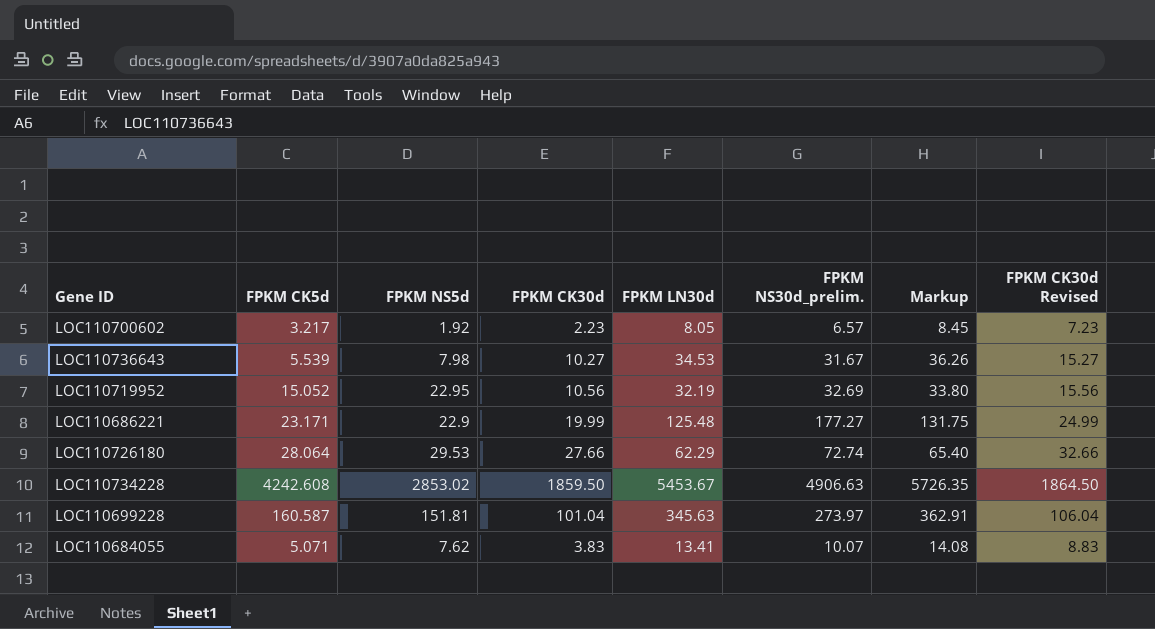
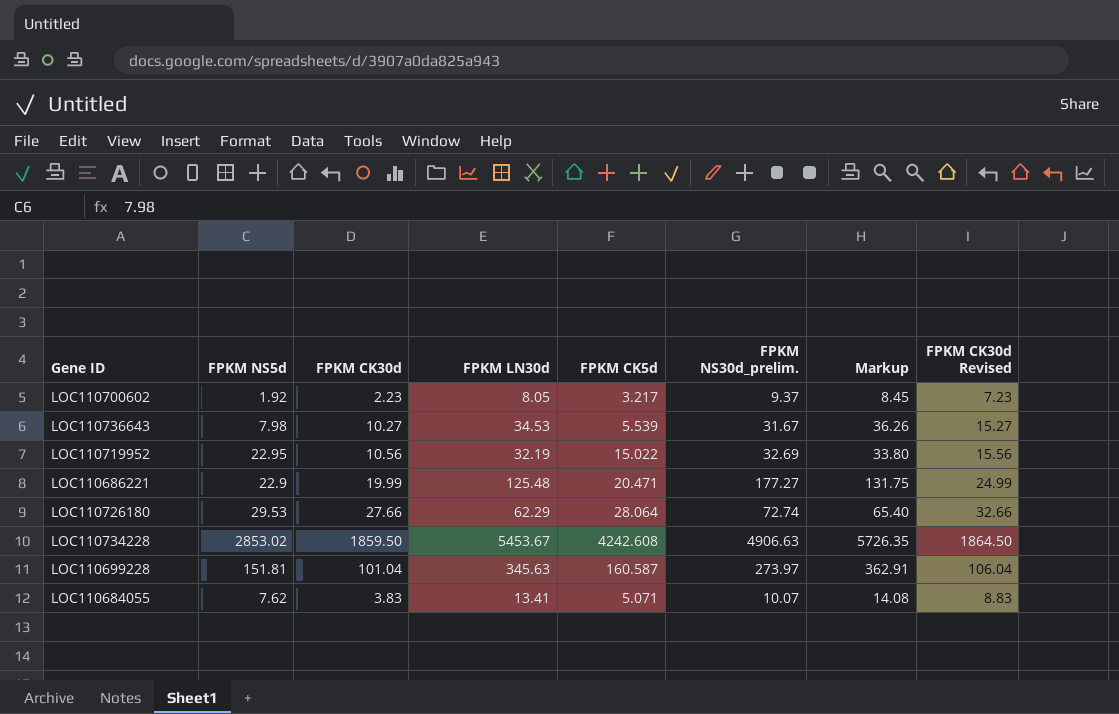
column FPKM CK5d | position: 2 -> 5
LOC110700602 | FPKM NS30d_prelim.: 6.57 -> 9.37
LOC110719952 | FPKM CK5d: 15.052 -> 15.022
LOC110686221 | FPKM CK5d: 23.171 -> 20.471

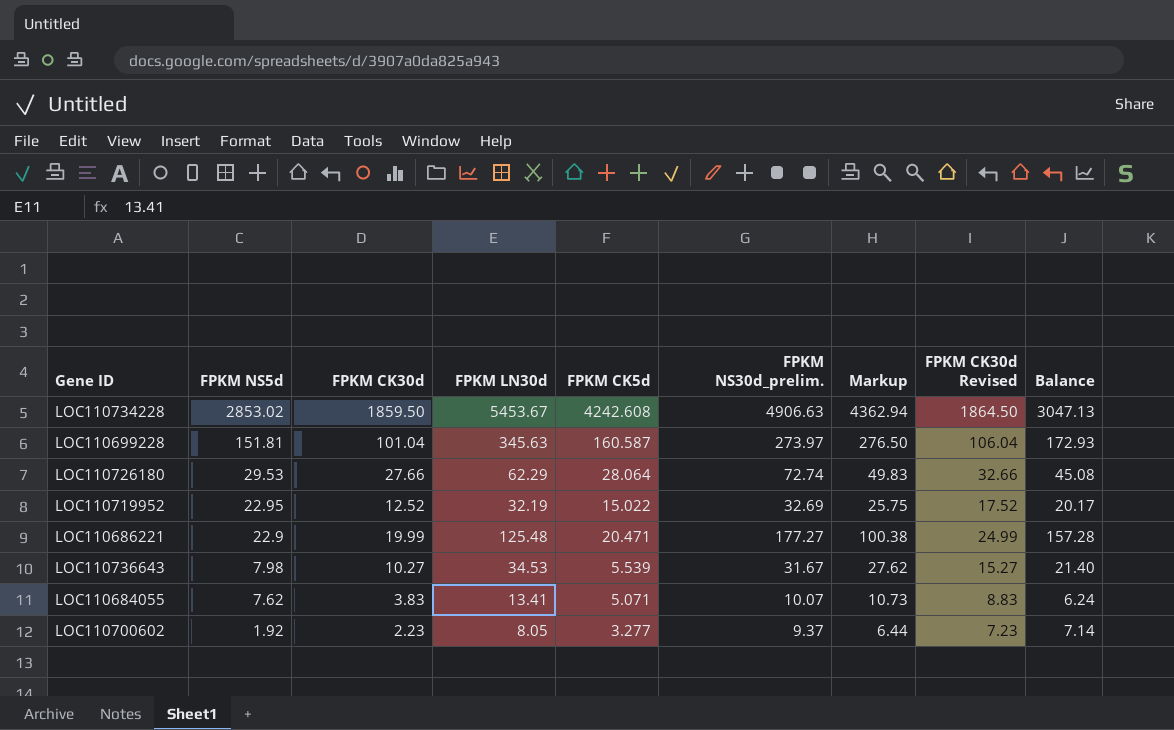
row order: none -> FPKM NS5d descending
column Markup | formula: [FPKM LN30d] * 1.05 -> [FPKM LN30d] * 0.8
column Balance | formula: none -> [FPKM NS30d_prelim.] - [FPKM CK30d]
LOC110719952 | FPKM CK30d: 10.56 -> 12.52
LOC110719952 | FPKM CK30d Revised: 15.56 -> 17.52
LOC110700602 | FPKM CK5d: 3.217 -> 3.277

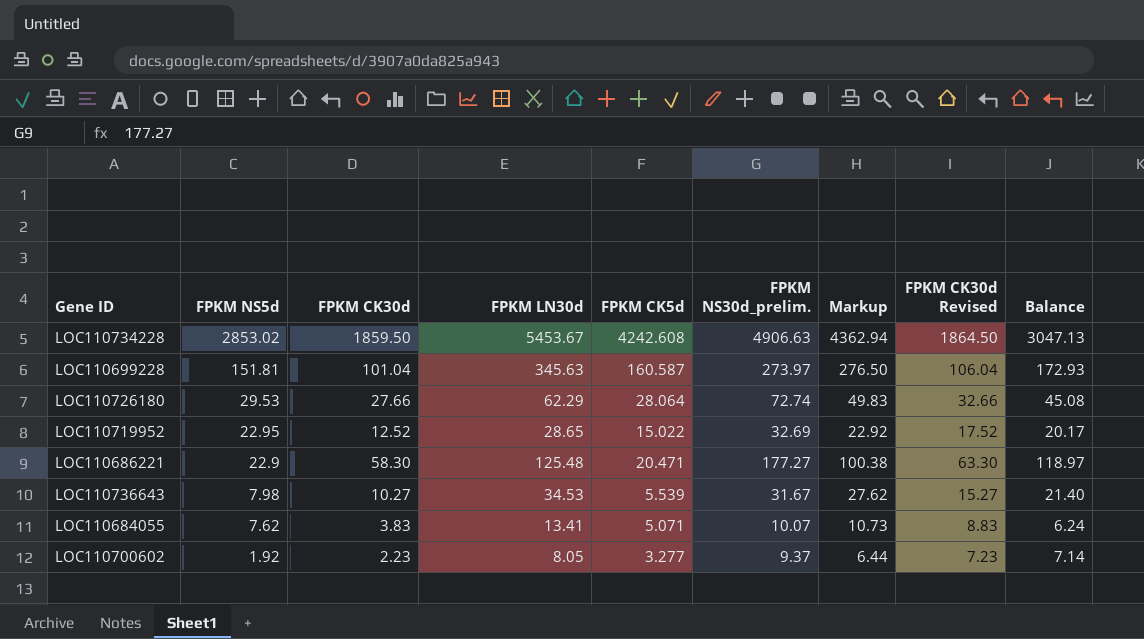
LOC110719952 | FPKM LN30d: 32.19 -> 28.65
LOC110719952 | Markup: 25.75 -> 22.92
LOC110686221 | FPKM CK30d: 19.99 -> 58.30
LOC110686221 | FPKM CK30d Revised: 24.99 -> 63.30
LOC110686221 | Balance: 157.28 -> 118.97

